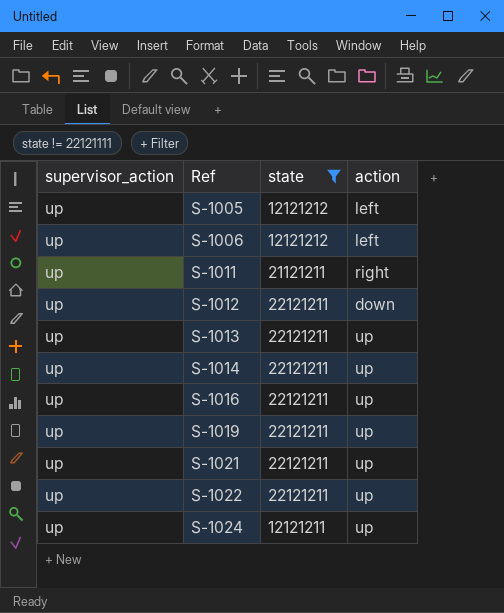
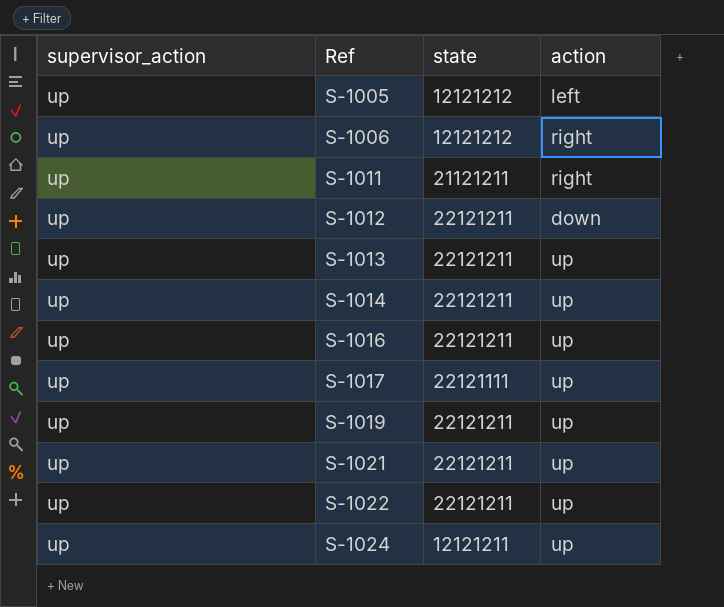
filter: state != 22121111 -> none
S-1006 | action: left -> right

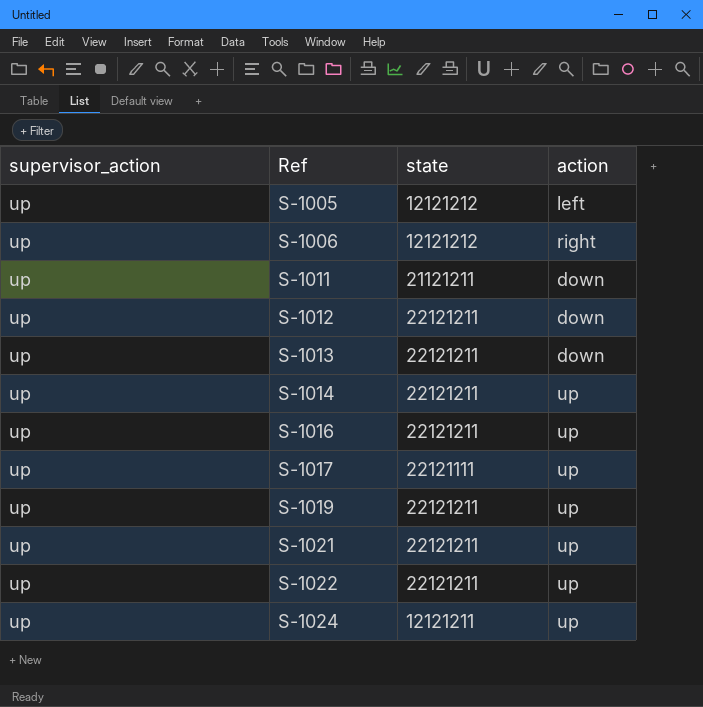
S-1011 | action: right -> down
S-1013 | action: up -> down

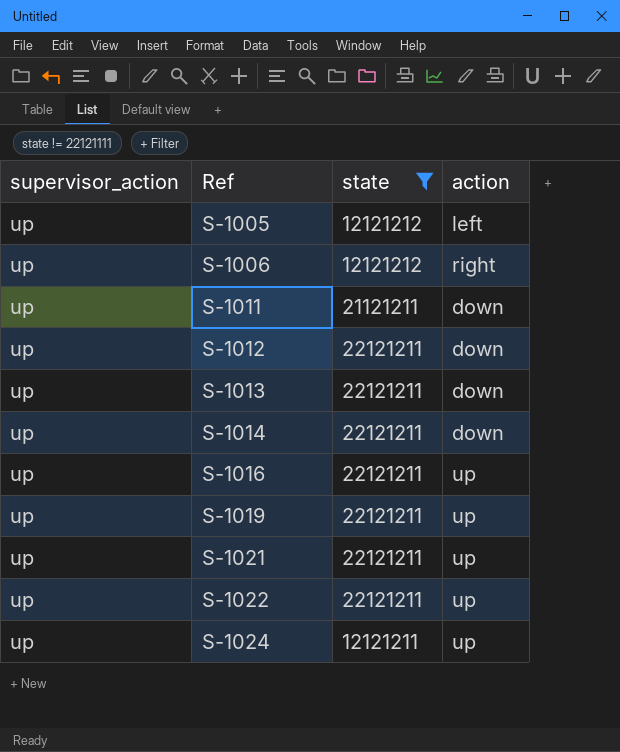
filter: none -> state != 22121111
S-1014 | action: up -> down

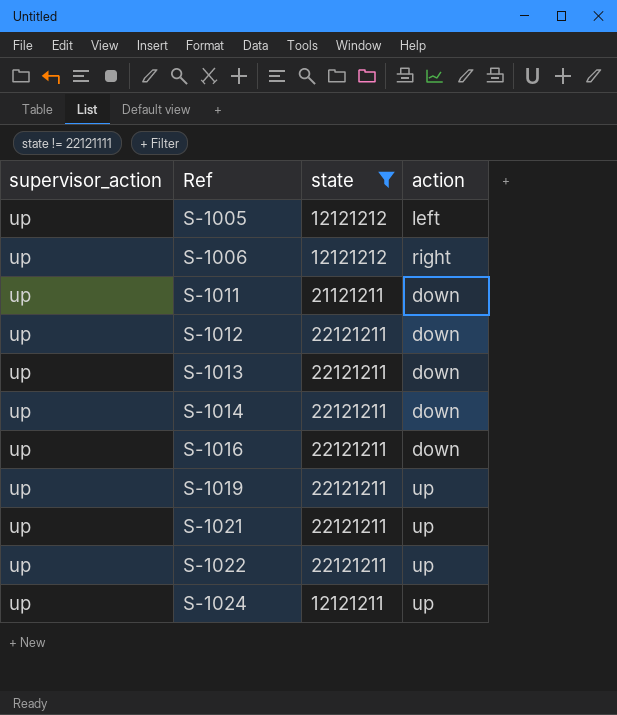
S-1016 | action: up -> down

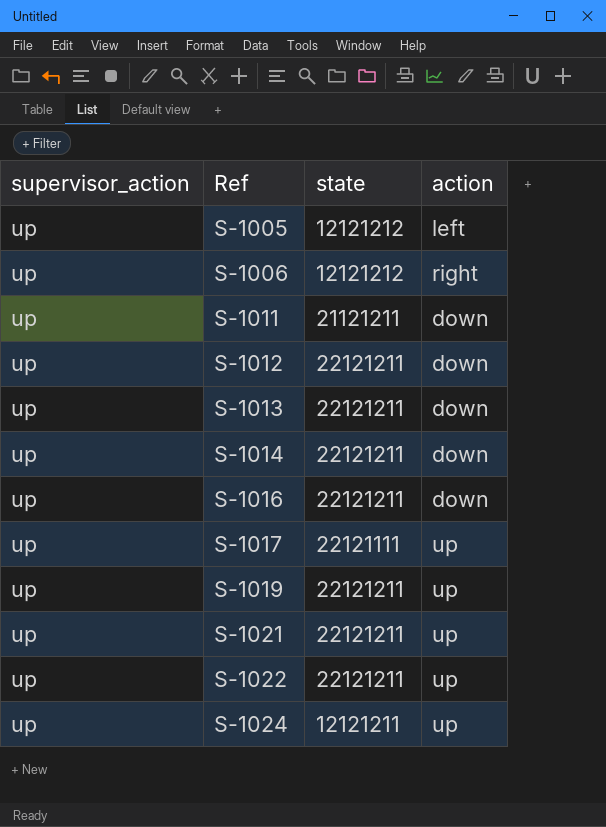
filter: state != 22121111 -> none

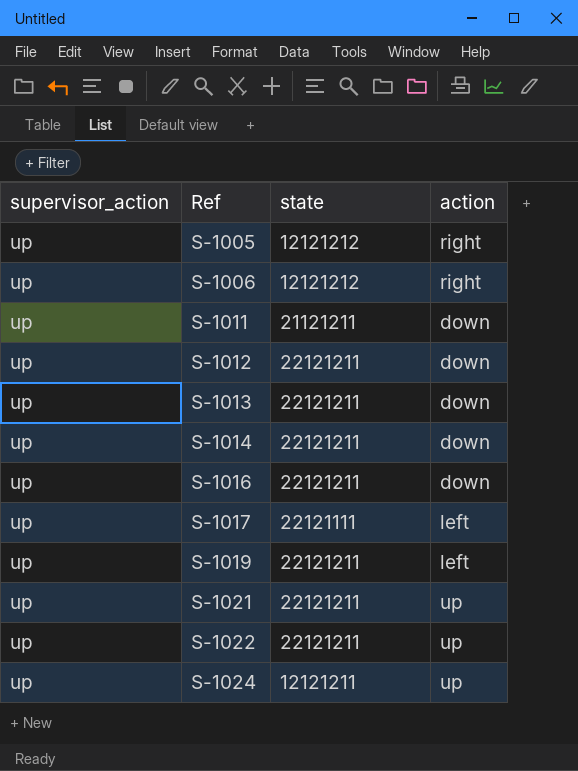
S-1005 | action: left -> right
S-1017 | action: up -> left
S-1019 | action: up -> left

